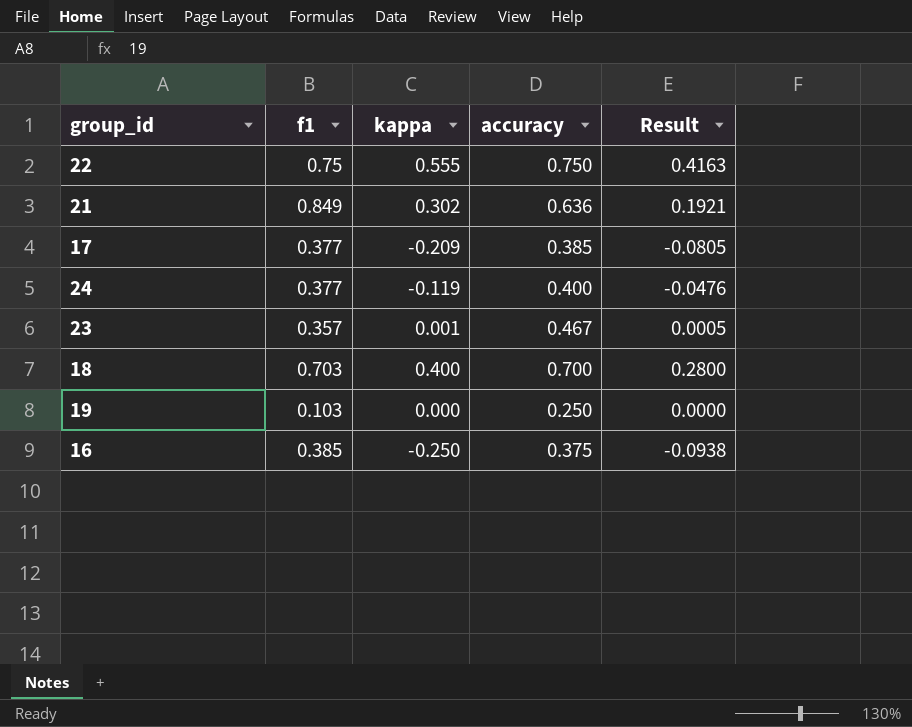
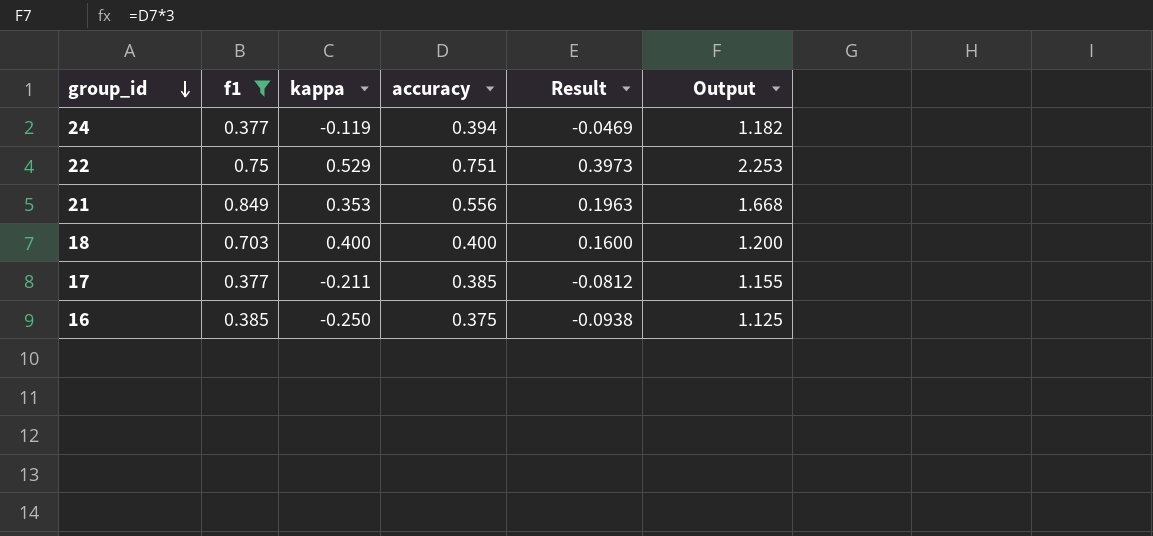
filter: none -> f1 >= 0.377
row order: none -> group_id descending
column Output | formula: none -> [accuracy] * 3
24 | accuracy: 0.400 -> 0.394
24 | Result: -0.0476 -> -0.0469
22 | kappa: 0.555 -> 0.529
22 | accuracy: 0.750 -> 0.751
22 | Result: 0.4163 -> 0.3973
21 | kappa: 0.302 -> 0.353
21 | accuracy: 0.636 -> 0.556
21 | Result: 0.1921 -> 0.1963
18 | accuracy: 0.700 -> 0.400
18 | Result: 0.2800 -> 0.1600
17 | kappa: -0.209 -> -0.211
17 | Result: -0.0805 -> -0.0812

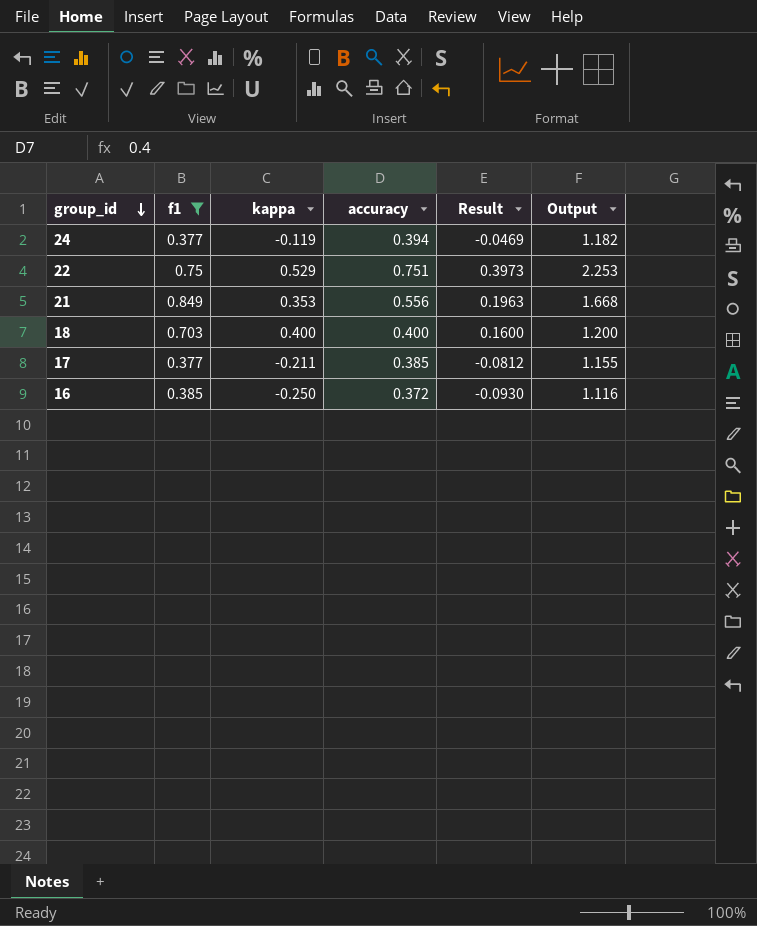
16 | accuracy: 0.375 -> 0.372
16 | Result: -0.0938 -> -0.0930
16 | Output: 1.125 -> 1.116

